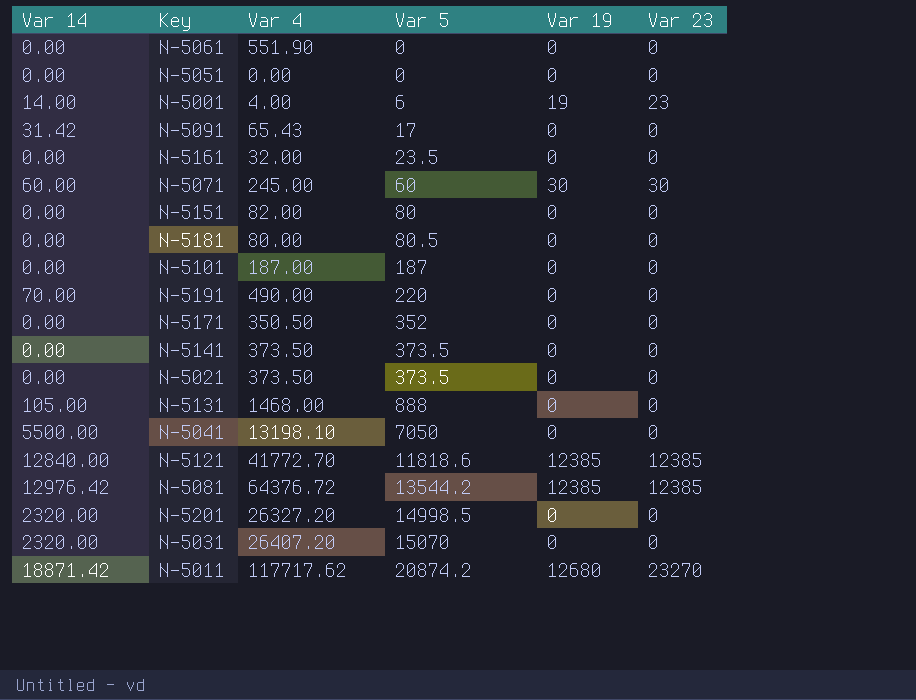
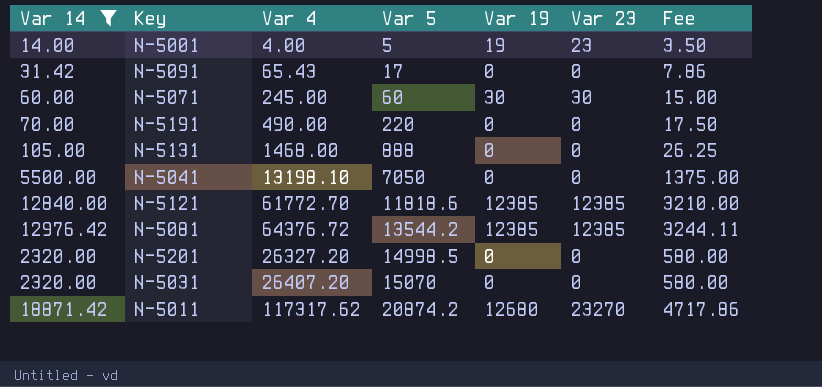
filter: none -> Var 14 != 0.00
column Fee | formula: none -> [Var 14] * 0.25
N-5001 | Var 5: 6 -> 5
N-5121 | Var 4: 41772.70 -> 61772.70
N-5011 | Var 4: 117717.62 -> 117317.62

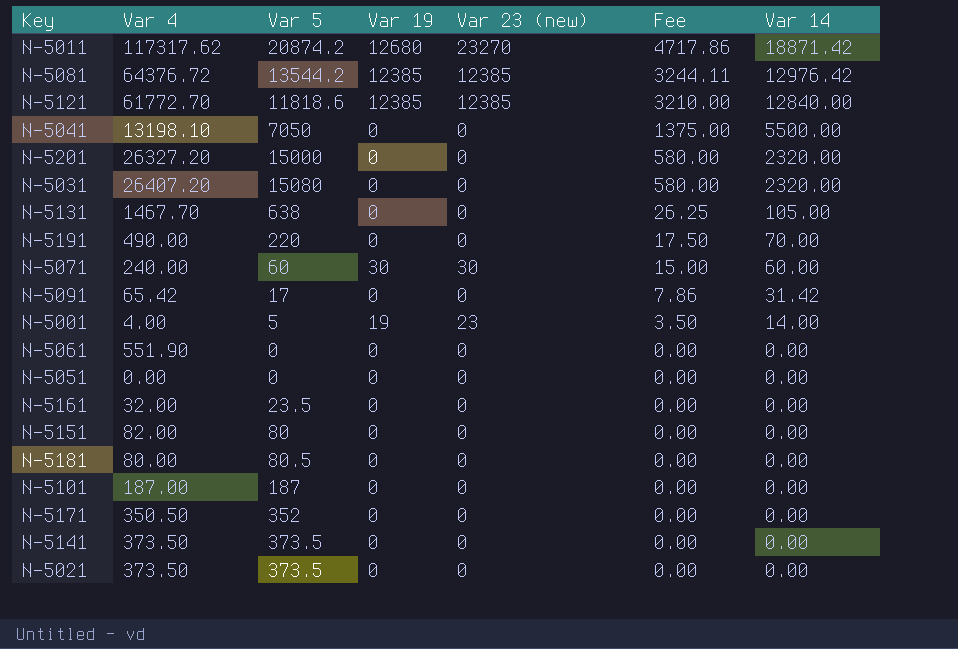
filter: Var 14 != 0.00 -> none
row order: Var 5 ascending -> Fee descending
column name: Var 23 -> Var 23 (new)
column Var 14 | position: 1 -> 7
N-5201 | Var 5: 14998.5 -> 15000
N-5031 | Var 5: 15070 -> 15080
N-5131 | Var 4: 1468.00 -> 1467.70
N-5131 | Var 5: 888 -> 638
N-5071 | Var 4: 245.00 -> 240.00
N-5091 | Var 4: 65.43 -> 65.42

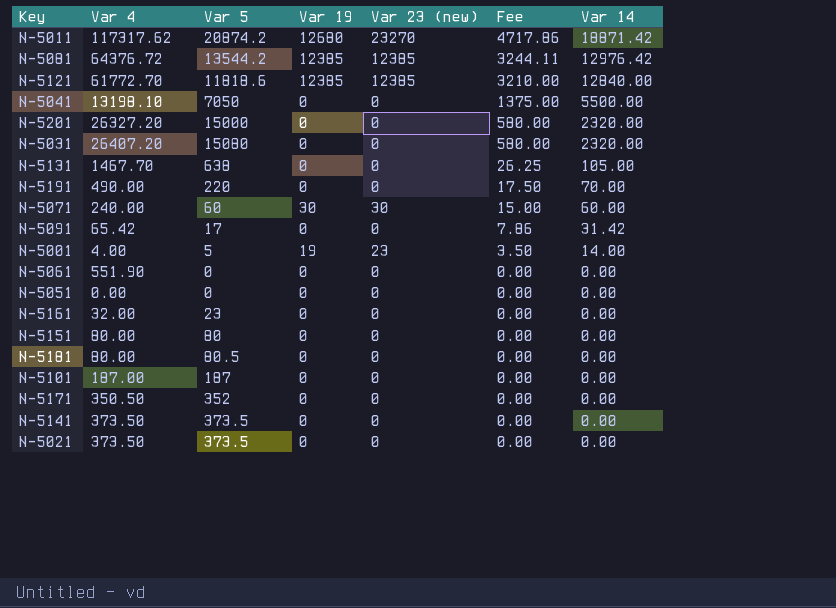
N-5161 | Var 5: 23.5 -> 23
N-5151 | Var 4: 82.00 -> 80.00

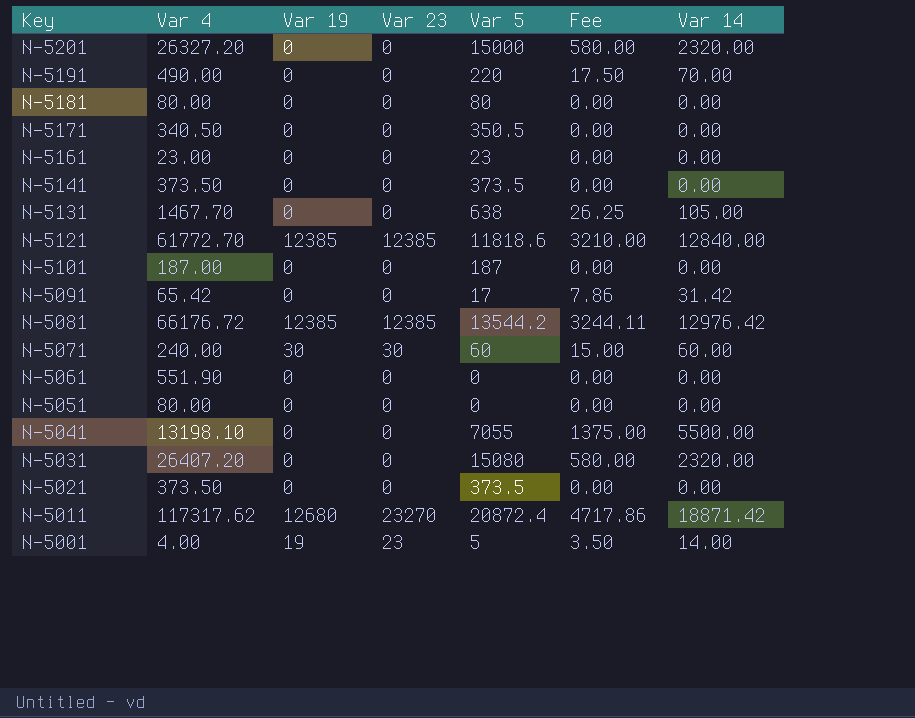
row order: Fee descending -> Key descending
column name: Var 23 (new) -> Var 23
column Var 5 | position: 3 -> 5
row N-5151: 80.00 | 80 | 0 | 0 | 0.00 | 0.00 -> none
N-5181 | Var 5: 80.5 -> 80
N-5171 | Var 4: 350.50 -> 340.50
N-5171 | Var 5: 352 -> 350.5
N-5161 | Var 4: 32.00 -> 23.00
N-5081 | Var 4: 64376.72 -> 66176.72
N-5051 | Var 4: 0.00 -> 80.00
N-5041 | Var 5: 7050 -> 7055
N-5011 | Var 5: 20874.2 -> 20872.4

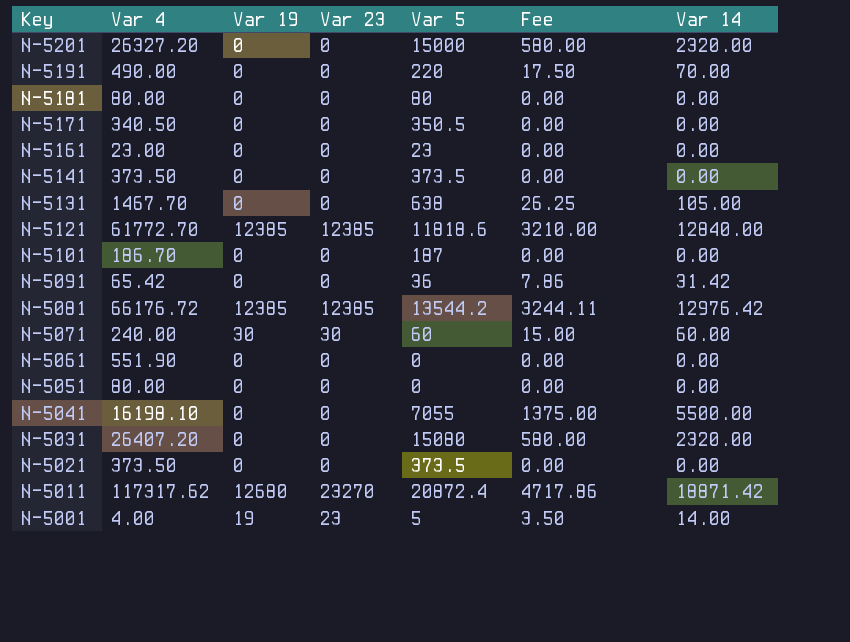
N-5101 | Var 4: 187.00 -> 186.70
N-5091 | Var 5: 17 -> 36
N-5041 | Var 4: 13198.10 -> 16198.10

